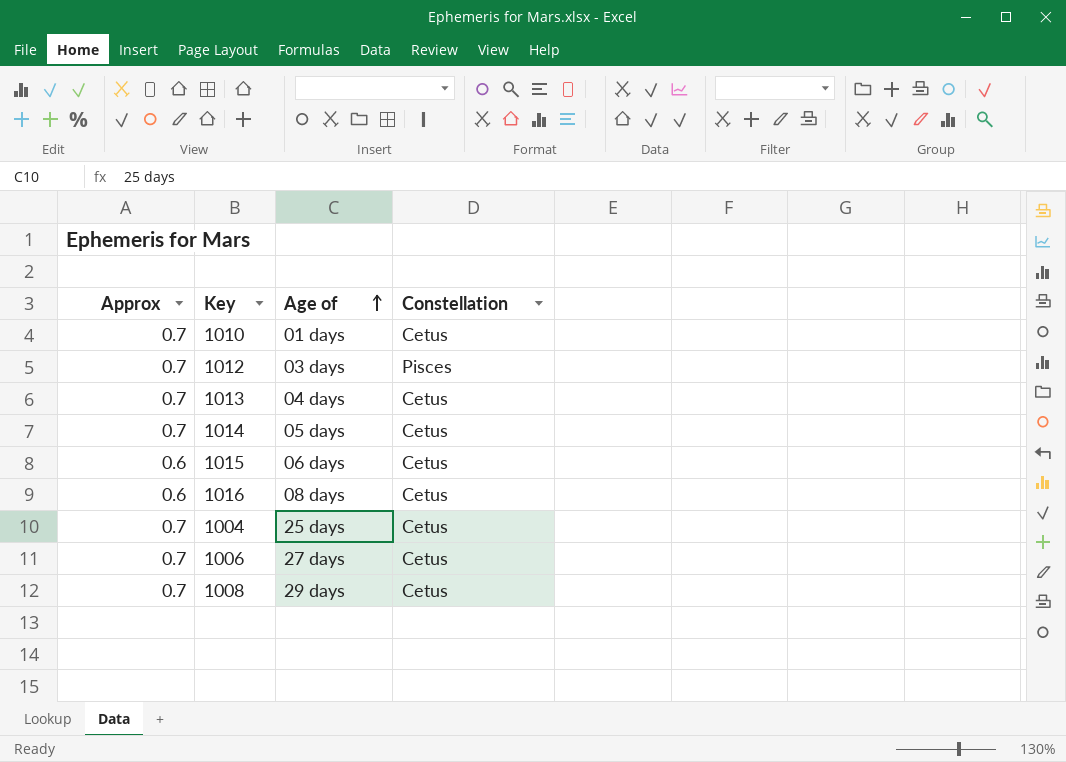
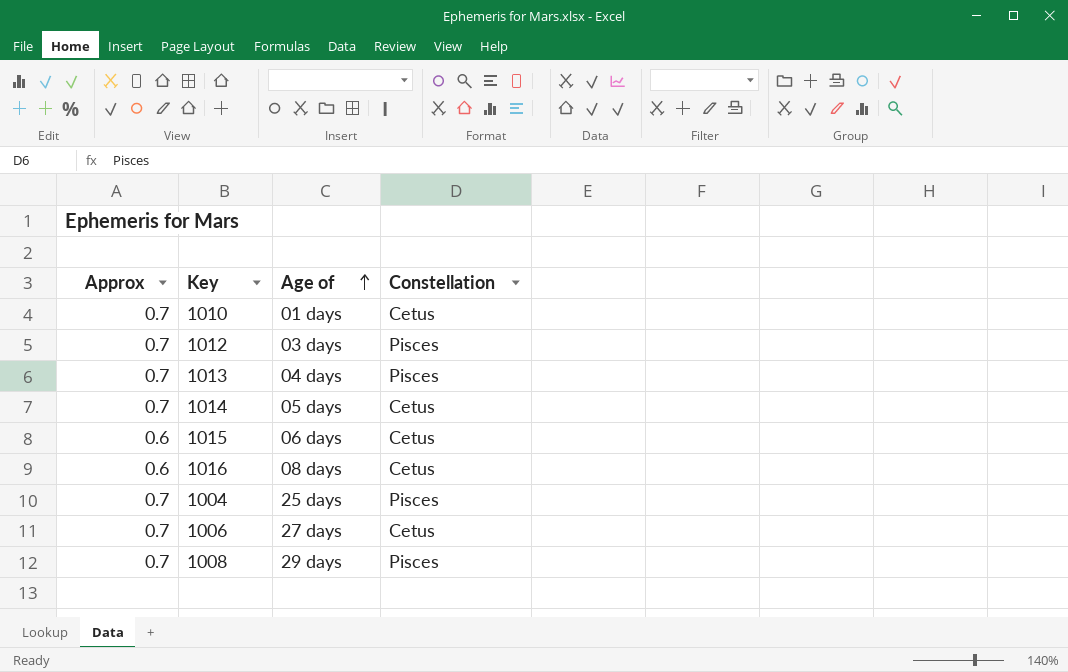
1013 | Constellation: Cetus -> Pisces
1004 | Constellation: Cetus -> Pisces
1008 | Constellation: Cetus -> Pisces

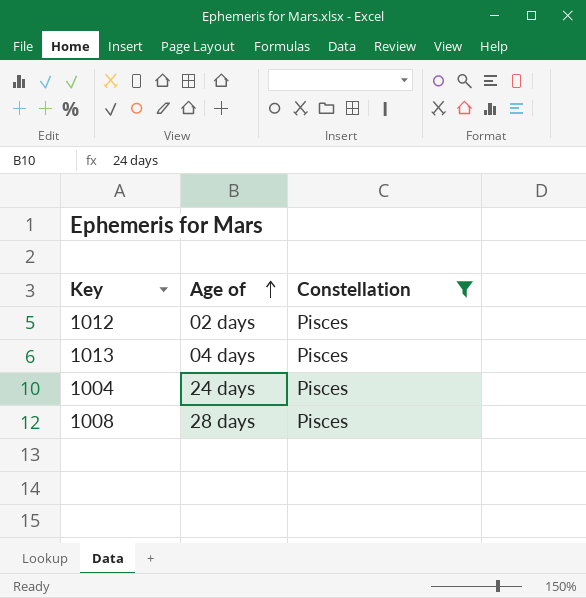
filter: none -> Constellation = Pisces
column Approx | position: 1 -> none
1012 | Age of: 03 days -> 02 days
1004 | Age of: 25 days -> 24 days
1008 | Age of: 29 days -> 28 days

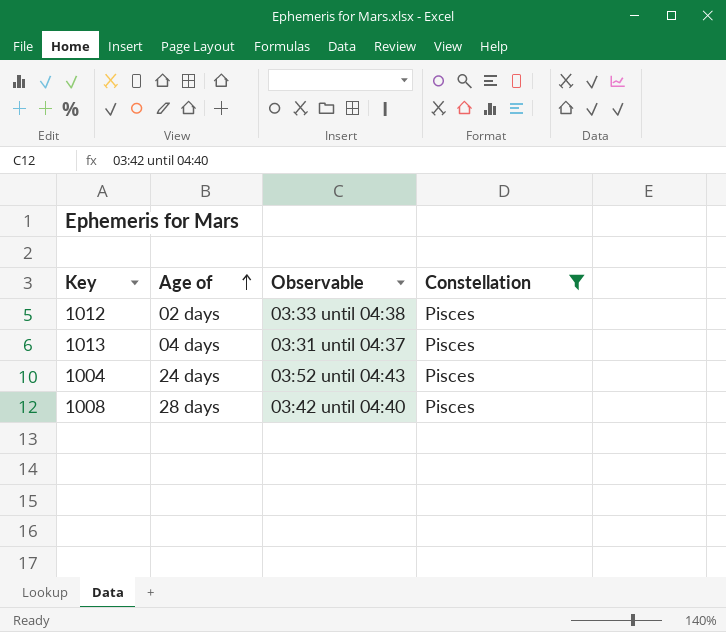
column Observable | position: none -> 3

